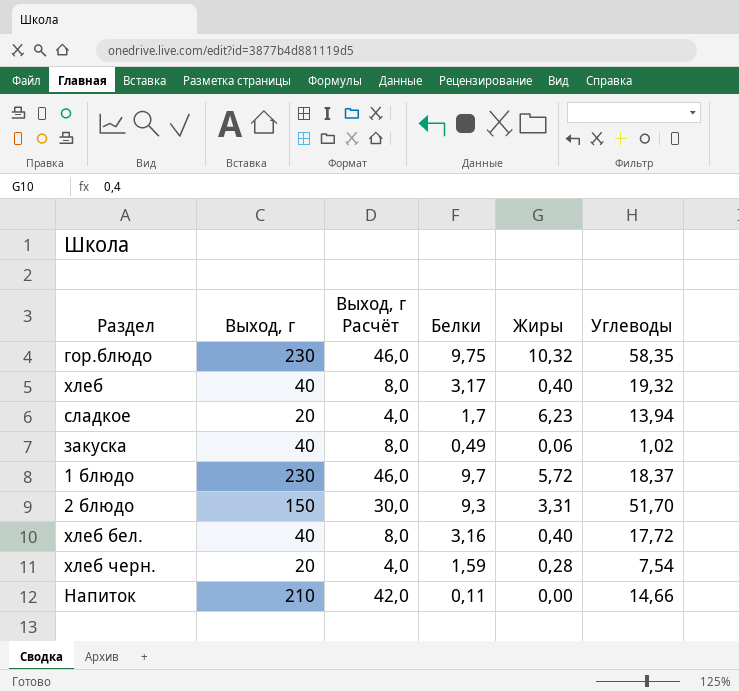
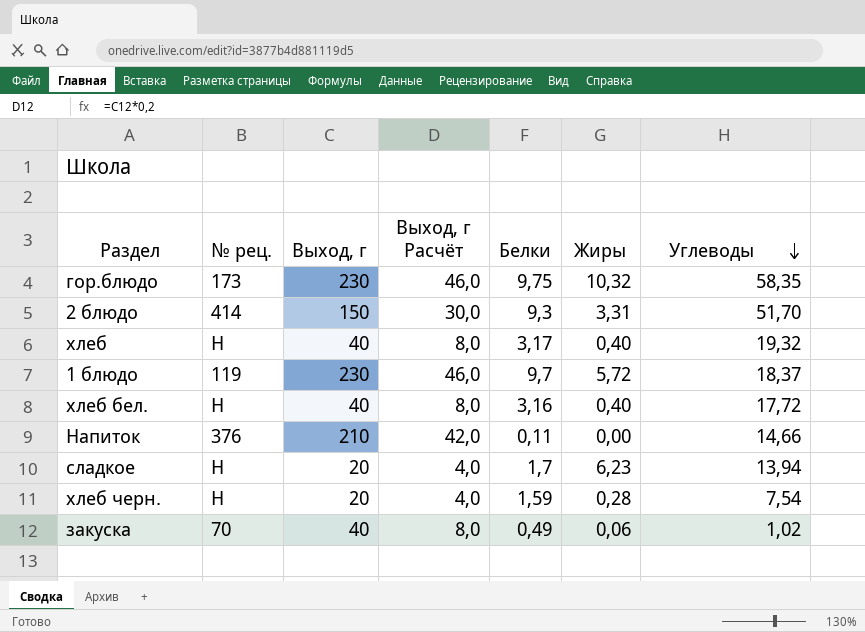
row order: none -> Углеводы descending
column № рец. | position: none -> 2

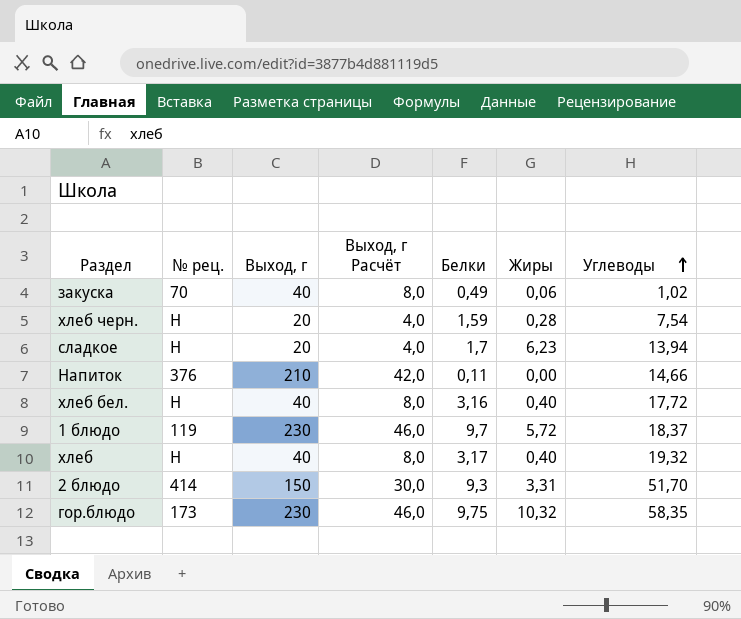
row order: Углеводы descending -> Углеводы ascending

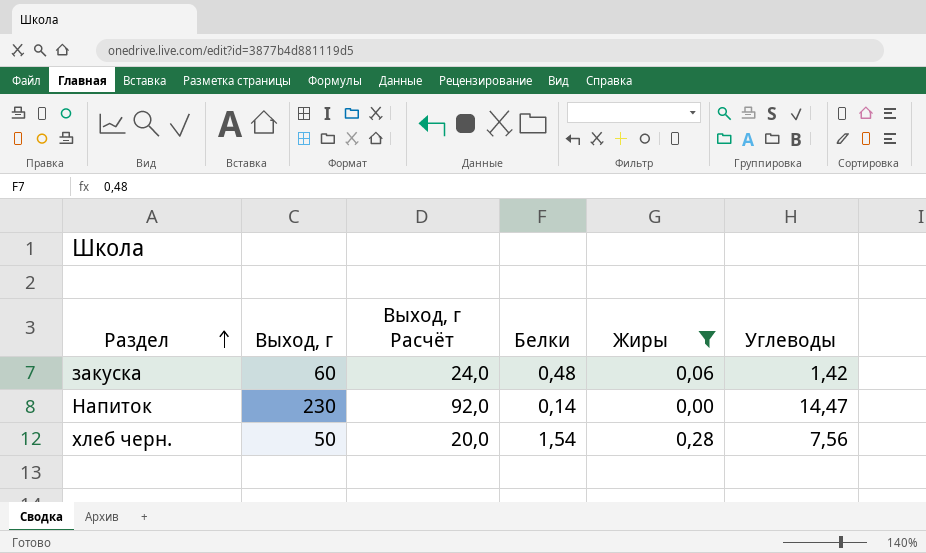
filter: none -> Жиры <= 0,28
row order: Углеводы ascending -> Раздел ascending
column № рец. | position: 2 -> none
column Выход, г Расчёт | formula: [Выход, г] * 0,2 -> [Выход, г] * 0,4
закуска | Выход, г: 40 -> 60
закуска | Белки: 0,49 -> 0,48
закуска | Углеводы: 1,02 -> 1,42
Напиток | Выход, г: 210 -> 230
Напиток | Белки: 0,11 -> 0,14
Напиток | Углеводы: 14,66 -> 14,47
хлеб черн. | Выход, г: 20 -> 50
хлеб черн. | Белки: 1,59 -> 1,54
хлеб черн. | Углеводы: 7,54 -> 7,56

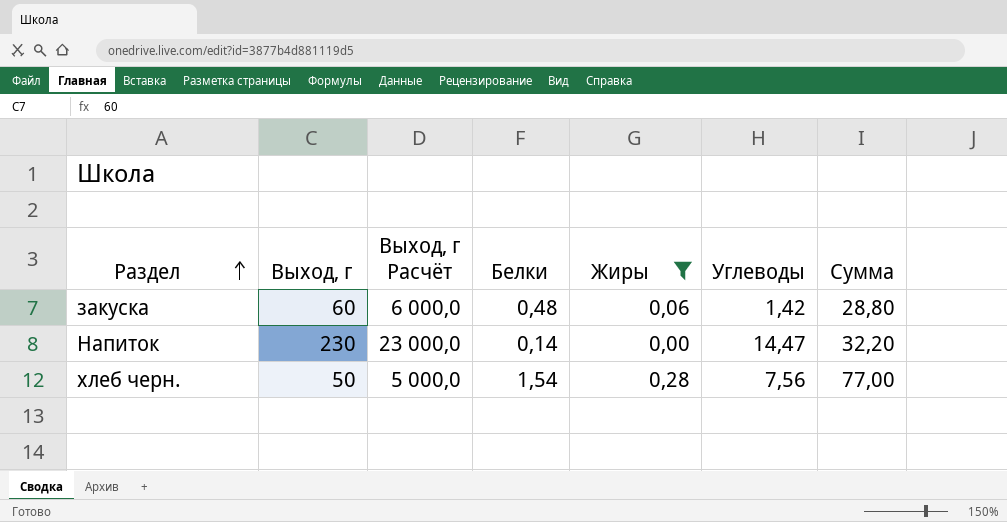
column Выход, г Расчёт | formula: [Выход, г] * 0,4 -> [Выход, г] * 100
column Сумма | formula: none -> [Выход, г] * [Белки]

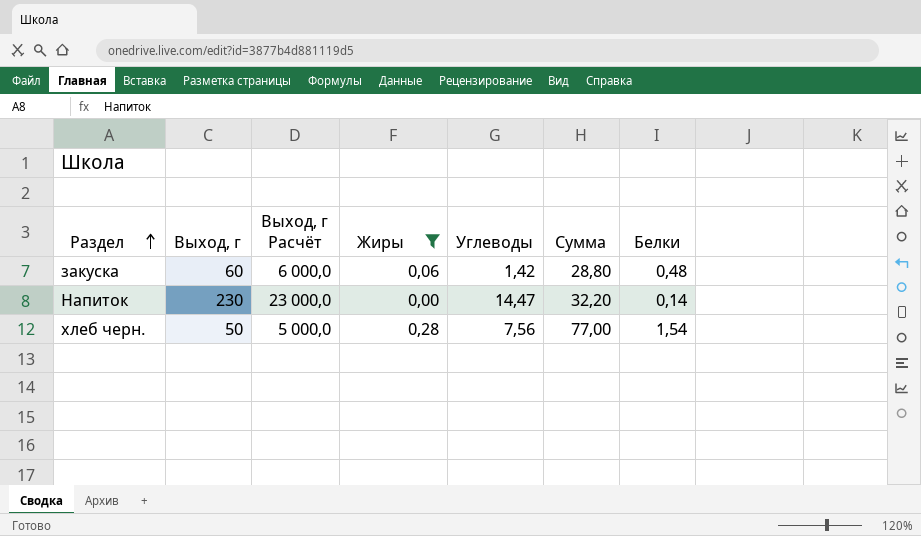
column Белки | position: 4 -> 7

